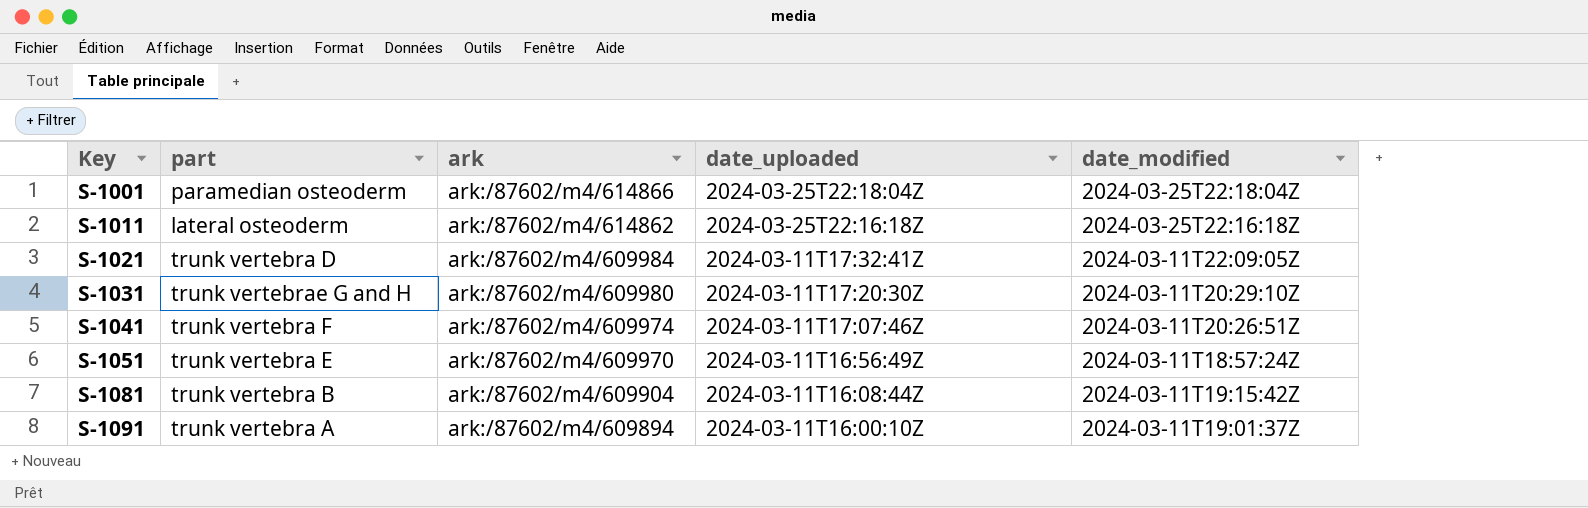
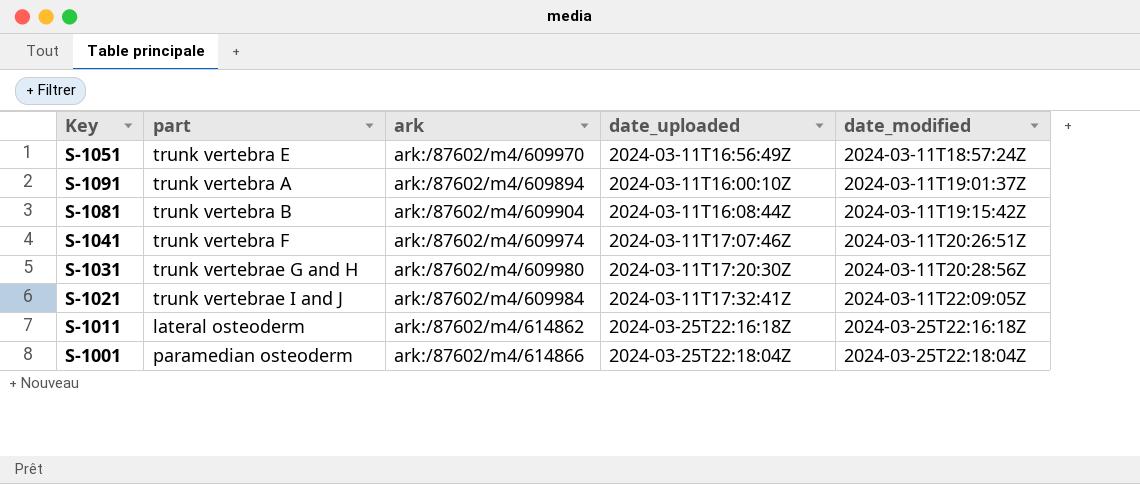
row order: Key ascending -> date_modified ascending
S-1031 | date_modified: 2024-03-11T20:29:10Z -> 2024-03-11T20:28:56Z
S-1021 | part: trunk vertebra D -> trunk vertebrae I and J

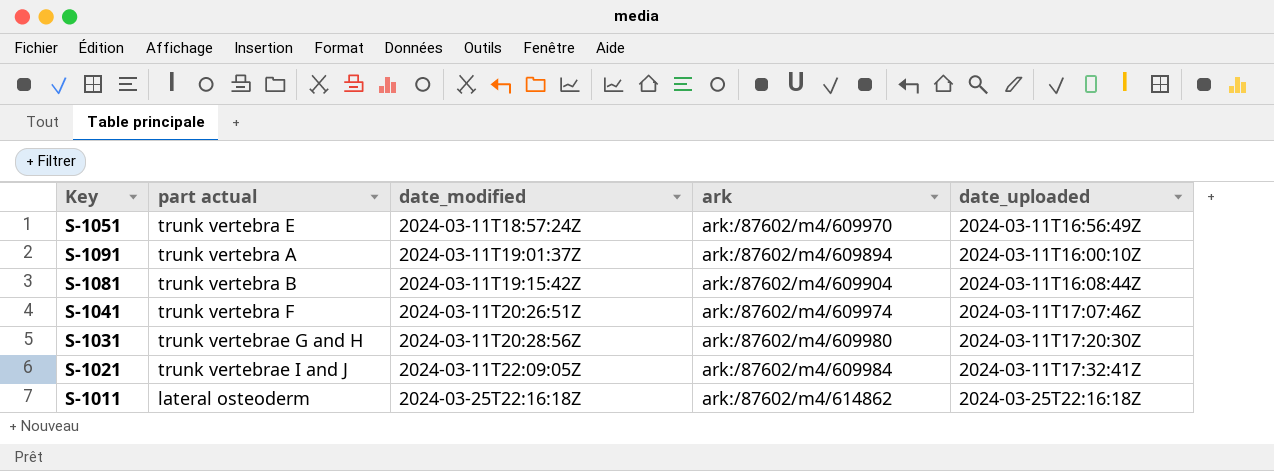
column name: part -> part actual
column date_modified | position: 5 -> 3
row S-1001: paramedian osteoderm | ark:/87602/m4/614866 | 2024-03-25T22:18:04Z | 2024-03-25T22:18:04Z -> none

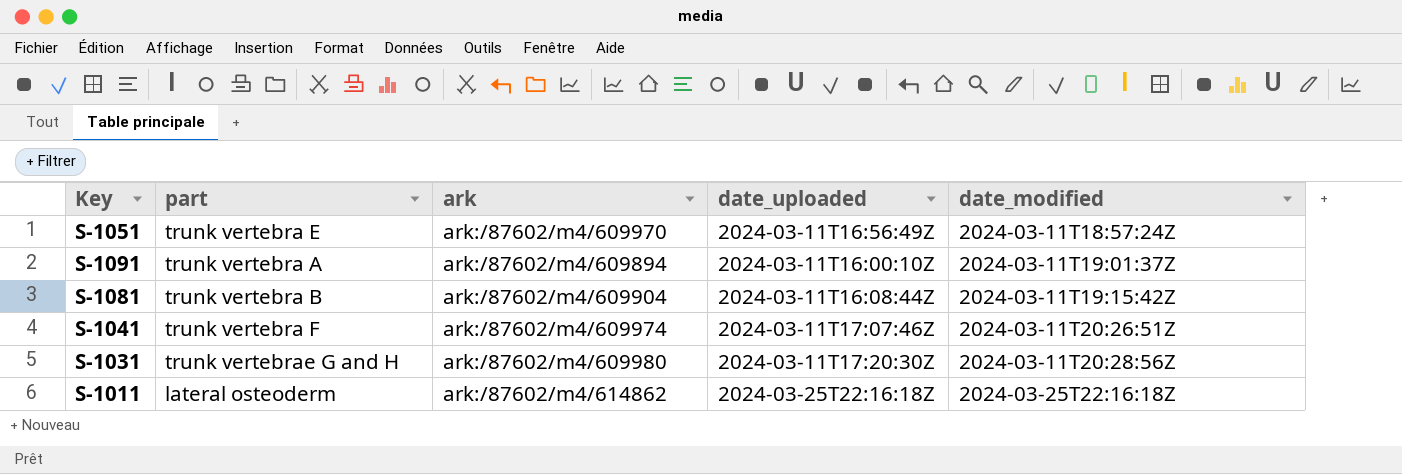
column name: part actual -> part
column date_modified | position: 3 -> 5
row S-1021: trunk vertebrae I and J | 2024-03-11T22:09:05Z | ark:/87602/m4/609984 | 2024-03-11T17:32:41Z -> none

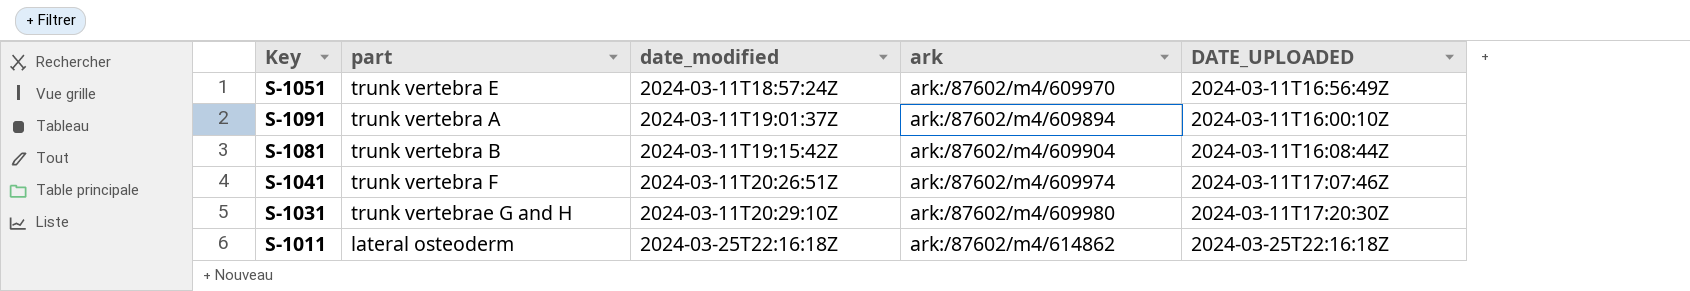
column date_modified | position: 5 -> 3
column name: date_uploaded -> DATE_UPLOADED
S-1031 | date_modified: 2024-03-11T20:28:56Z -> 2024-03-11T20:29:10Z

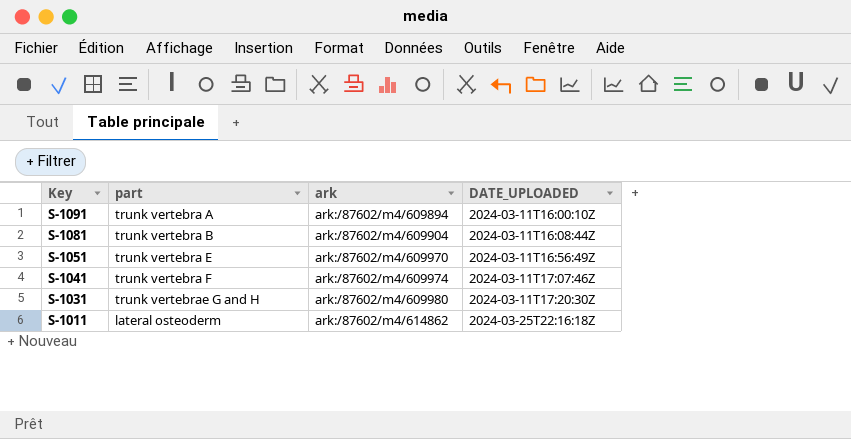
row order: date_modified ascending -> Key descending
column date_modified | position: 3 -> none

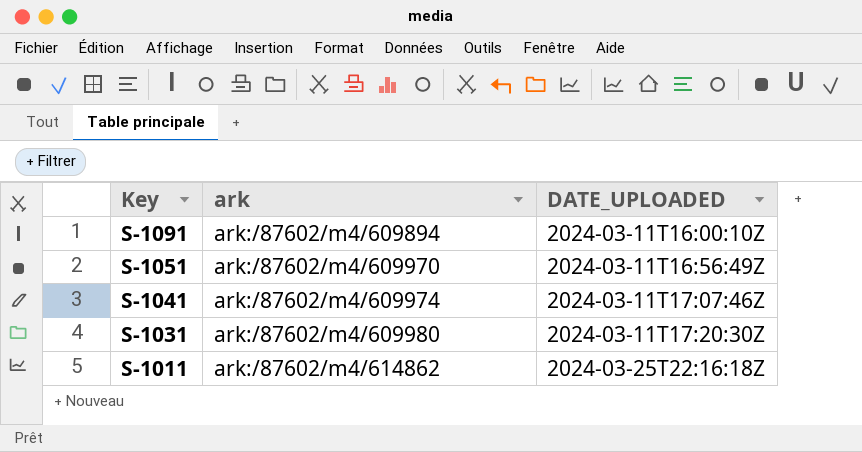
column part | position: 2 -> none
row S-1081: trunk vertebra B | ark:/87602/m4/609904 | 2024-03-11T16:08:44Z -> none

